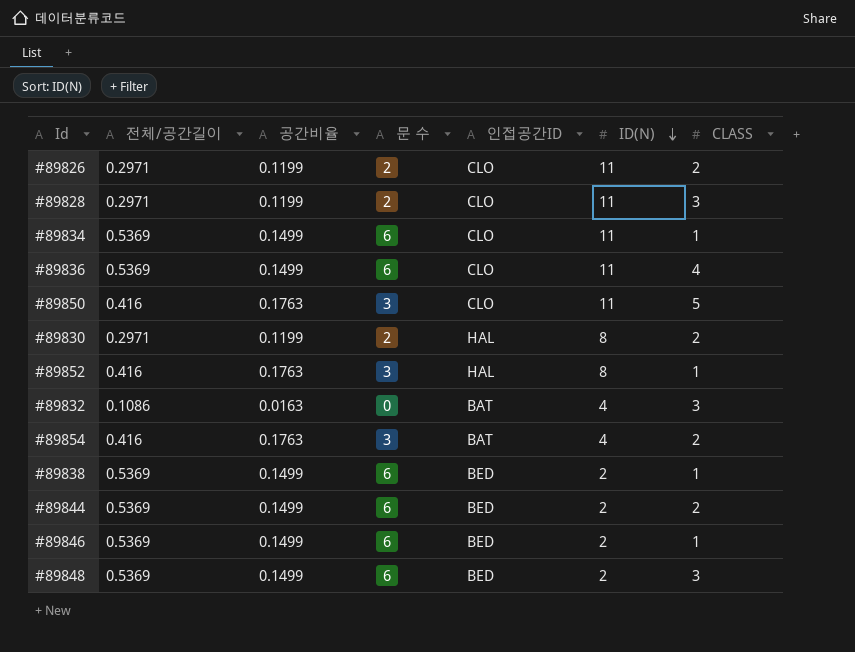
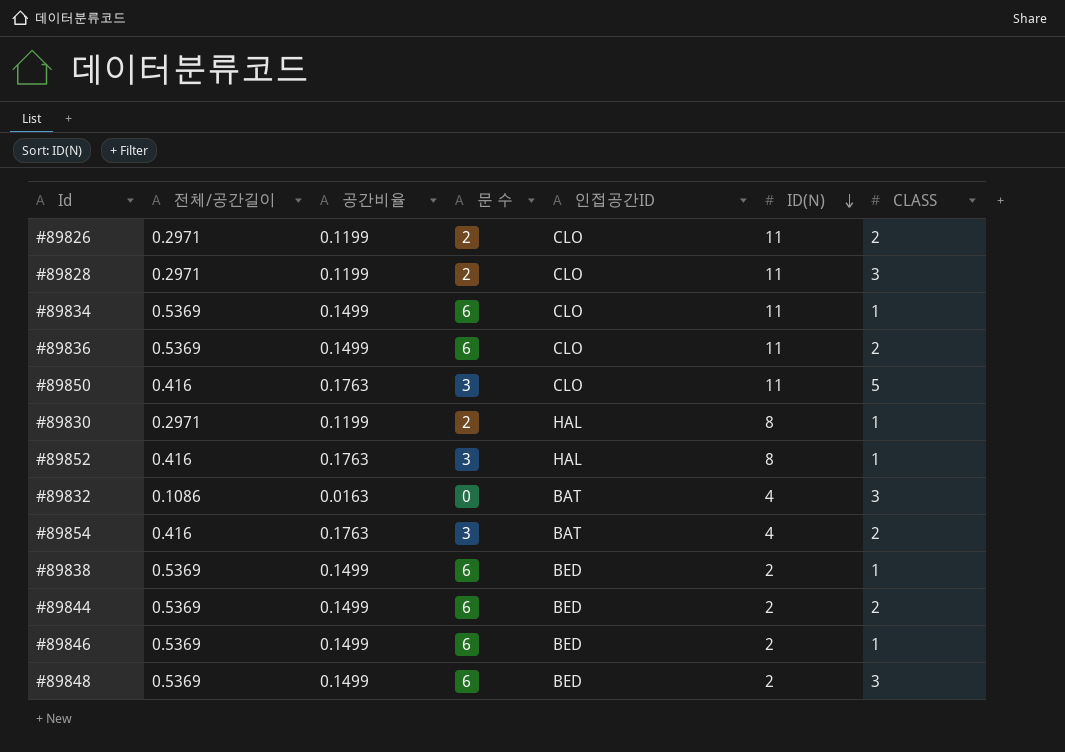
#89836 | CLASS: 4 -> 2
#89830 | CLASS: 2 -> 1

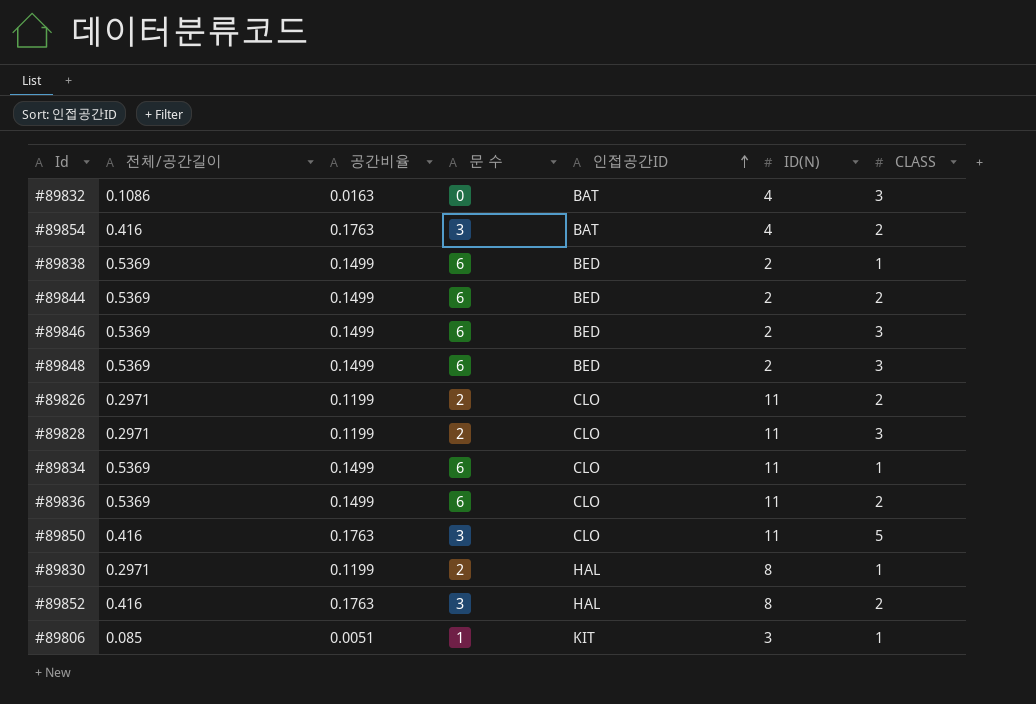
row order: ID(N) descending -> 인접공간ID ascending
#89846 | CLASS: 1 -> 3
#89852 | CLASS: 1 -> 2
row #89806: none -> 0.085 | 0.0051 | 1 | KIT | 3 | 1

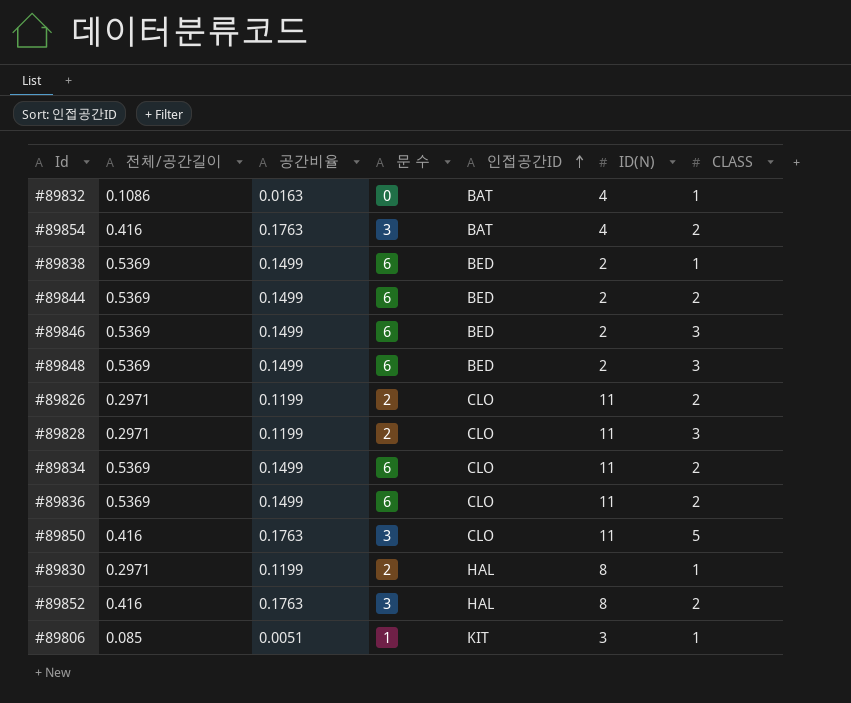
#89832 | CLASS: 3 -> 1
#89834 | CLASS: 1 -> 2

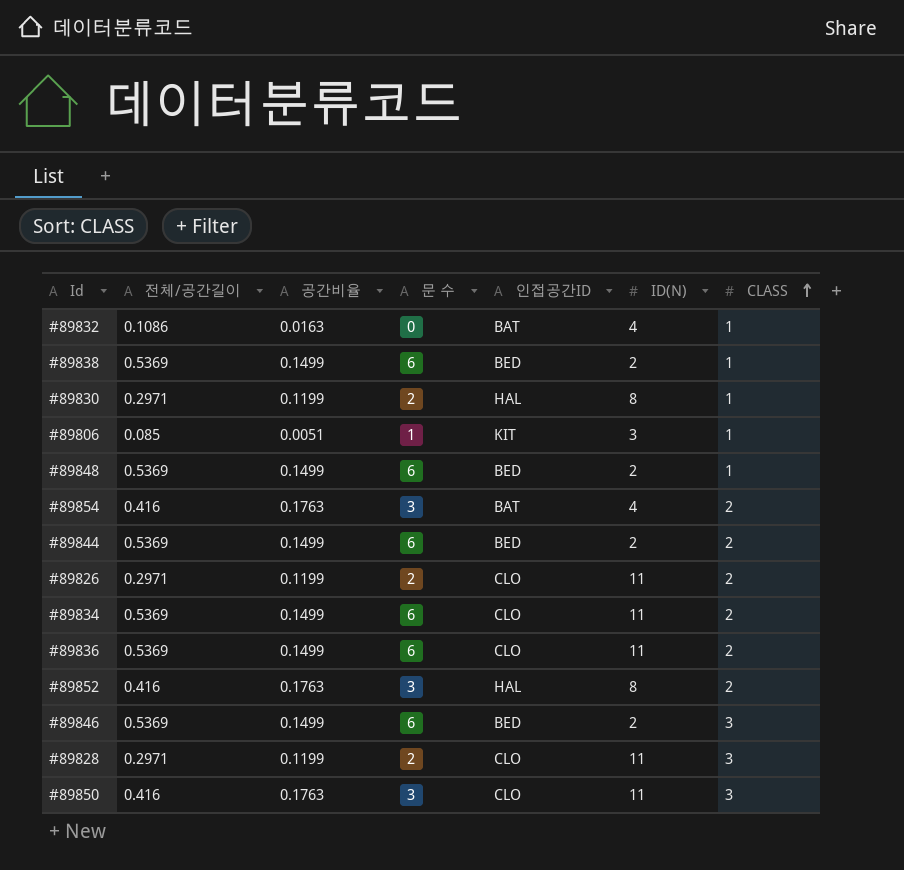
row order: 인접공간ID ascending -> CLASS ascending
#89848 | CLASS: 3 -> 1
#89850 | CLASS: 5 -> 3

